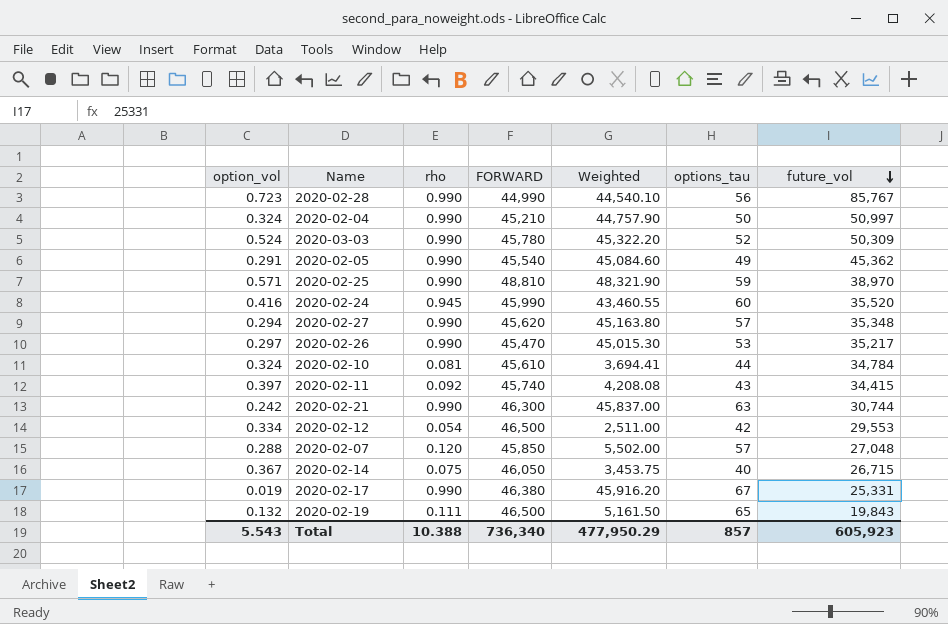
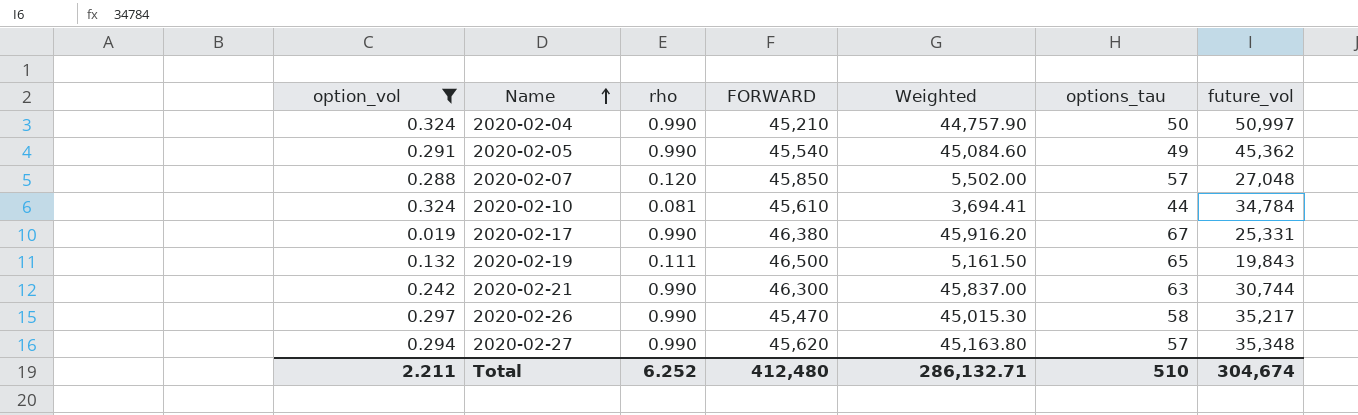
filter: none -> option_vol <= 0.324
row order: future_vol descending -> Name ascending
2020-02-26 | options_tau: 53 -> 58
Total | option_vol: 5.543 -> 2.211
Total | rho: 10.388 -> 6.252
Total | FORWARD: 736,340 -> 412,480
Total | Weighted: 477,950.29 -> 286,132.71
Total | options_tau: 857 -> 510
Total | future_vol: 605,923 -> 304,674

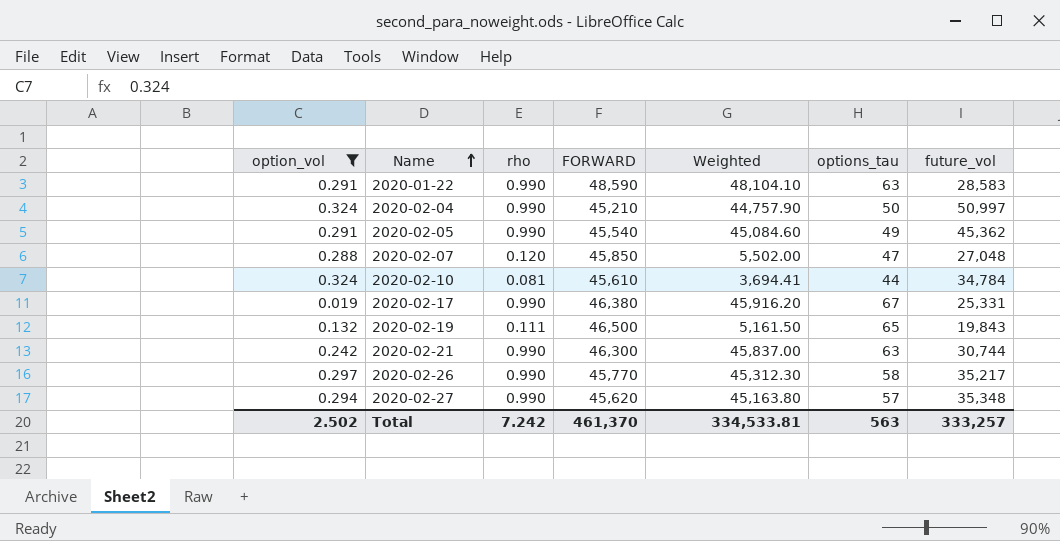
row 2020-01-22: none -> 0.291 | 0.990 | 48,590 | 48,104.10 | 63 | 28,583
2020-02-07 | options_tau: 57 -> 47
2020-02-26 | FORWARD: 45,470 -> 45,770
2020-02-26 | Weighted: 45,015.30 -> 45,312.30
Total | option_vol: 2.211 -> 2.502
Total | rho: 6.252 -> 7.242
Total | FORWARD: 412,480 -> 461,370
Total | Weighted: 286,132.71 -> 334,533.81
Total | options_tau: 510 -> 563
Total | future_vol: 304,674 -> 333,257

